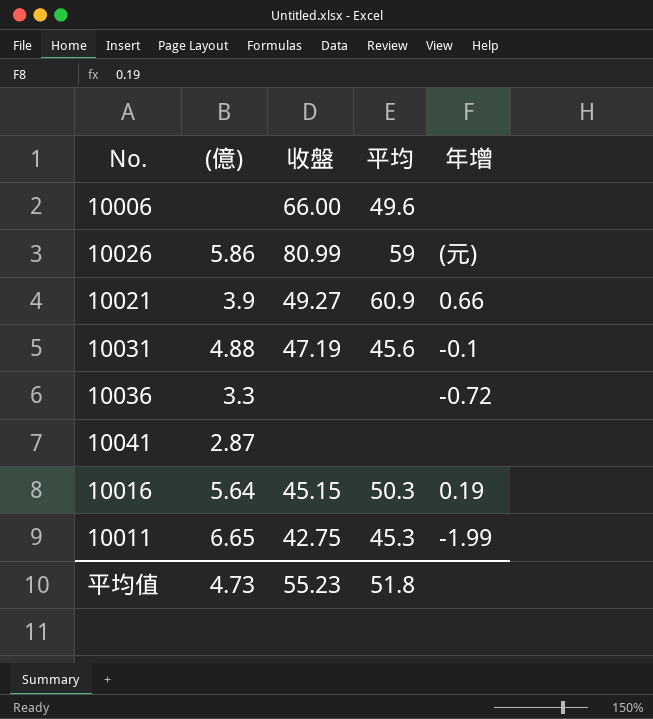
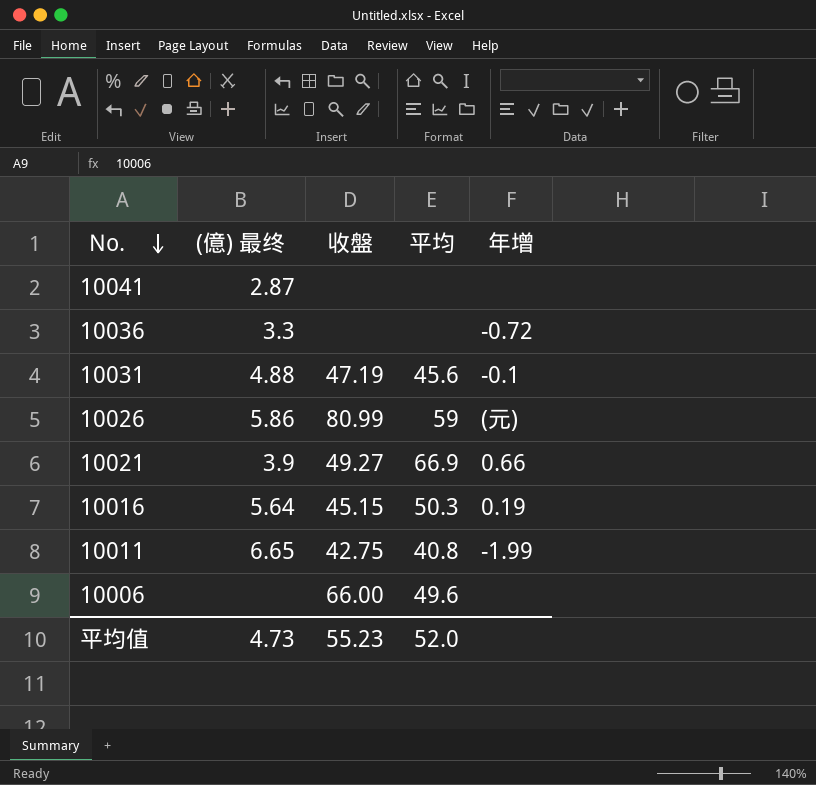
row order: none -> No. descending
column name: (億) -> (億) 最终
10021 | 平均: 60.9 -> 66.9
10011 | 平均: 45.3 -> 40.8
平均值 | 平均: 51.8 -> 52.0

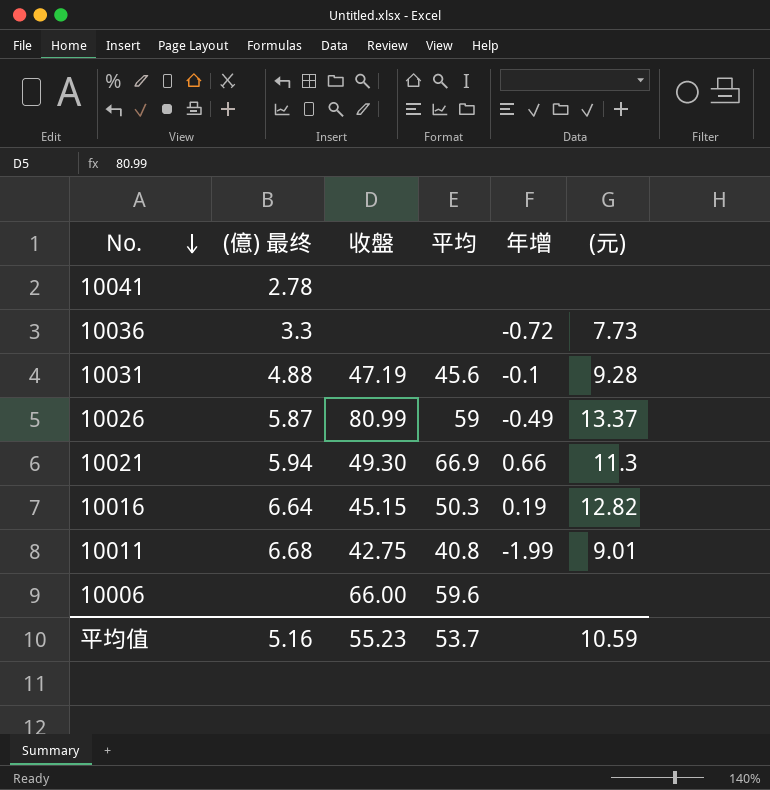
column (元) | position: none -> 6
10041 | (億) 最终: 2.87 -> 2.78
10026 | (億) 最终: 5.86 -> 5.87
10026 | 年增: (元) -> -0.49
10021 | (億) 最终: 3.9 -> 5.94
10021 | 收盤: 49.27 -> 49.30
10016 | (億) 最终: 5.64 -> 6.64
10011 | (億) 最终: 6.65 -> 6.68
10006 | 平均: 49.6 -> 59.6
平均值 | (億) 最终: 4.73 -> 5.16
平均值 | 平均: 52.0 -> 53.7

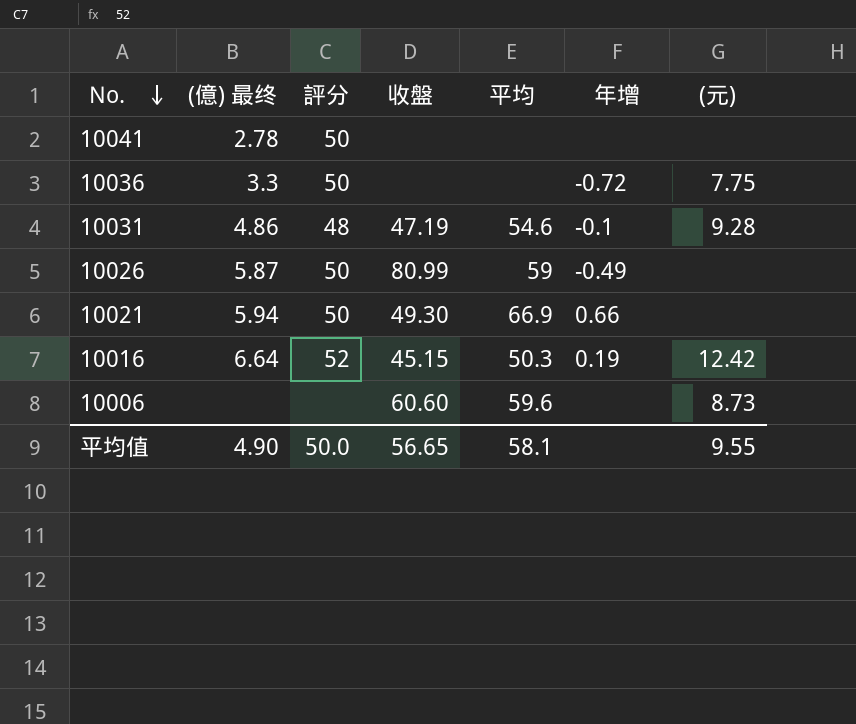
column 評分 | position: none -> 3
row 10011: 6.68 | 42.75 | 40.8 | -1.99 | 9.01 -> none
10036 | (元): 7.73 -> 7.75
10031 | (億) 最终: 4.88 -> 4.86
10031 | 平均: 45.6 -> 54.6
10026 | (元): 13.37 -> none
10021 | (元): 11.3 -> none
10016 | (元): 12.82 -> 12.42
10006 | 收盤: 66.00 -> 60.60
10006 | (元): none -> 8.73
平均值 | (億) 最终: 5.16 -> 4.90
平均值 | 收盤: 55.23 -> 56.65
平均值 | 平均: 53.7 -> 58.1
平均值 | (元): 10.59 -> 9.55

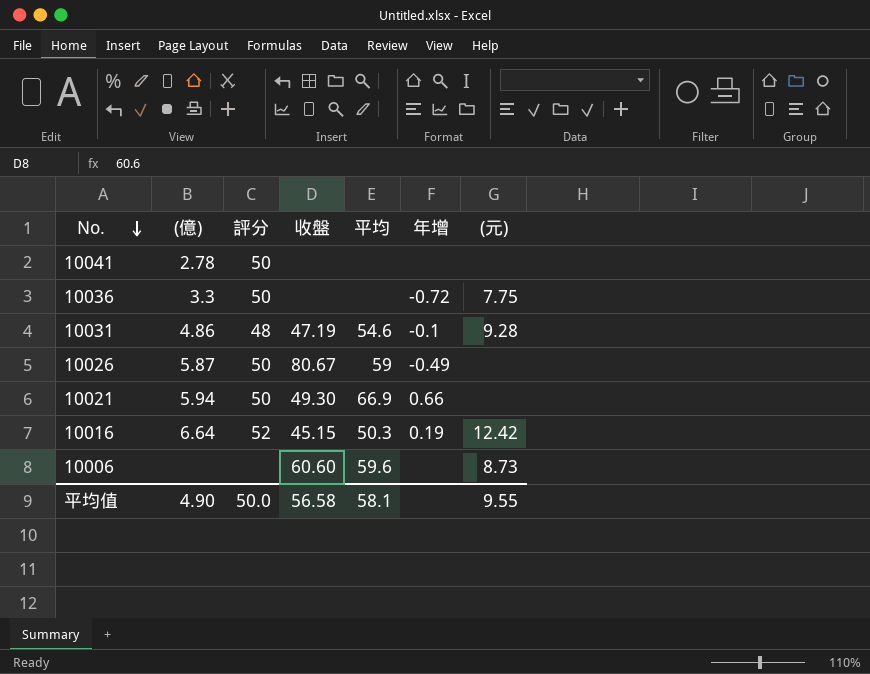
column name: (億) 最终 -> (億)
10026 | 收盤: 80.99 -> 80.67
平均值 | 收盤: 56.65 -> 56.58

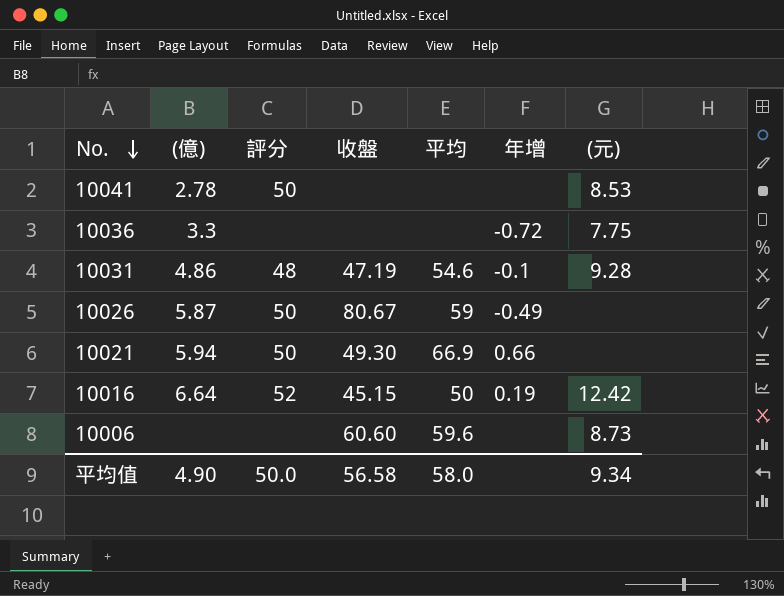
10041 | (元): none -> 8.53
10036 | 評分: 50 -> none
10016 | 平均: 50.3 -> 50
平均值 | 平均: 58.1 -> 58.0
平均值 | (元): 9.55 -> 9.34

